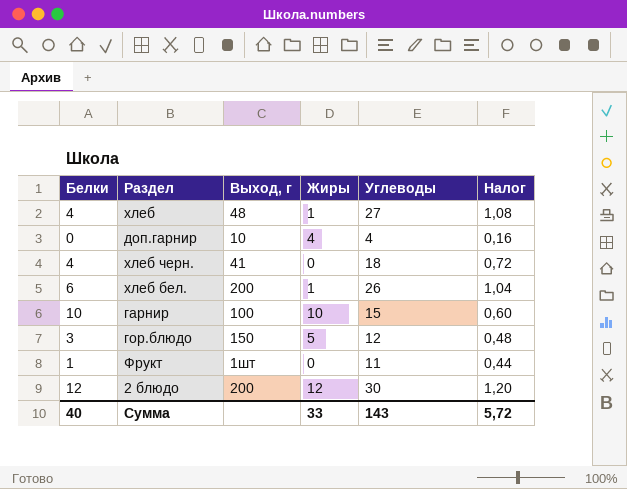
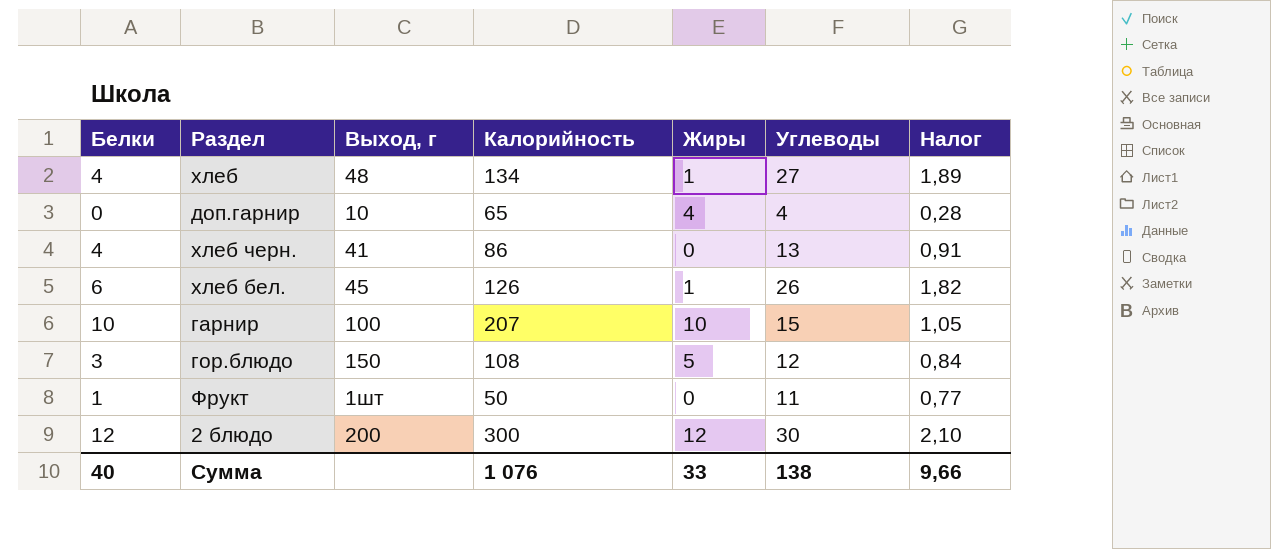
column Калорийность | position: none -> 4
column Налог | formula: [Углеводы] * 0,04 -> [Углеводы] * 0,07
хлеб черн. | Углеводы: 18 -> 13
хлеб бел. | Выход, г: 200 -> 45
Сумма | Углеводы: 143 -> 138
Сумма | Налог: 5,72 -> 9,66

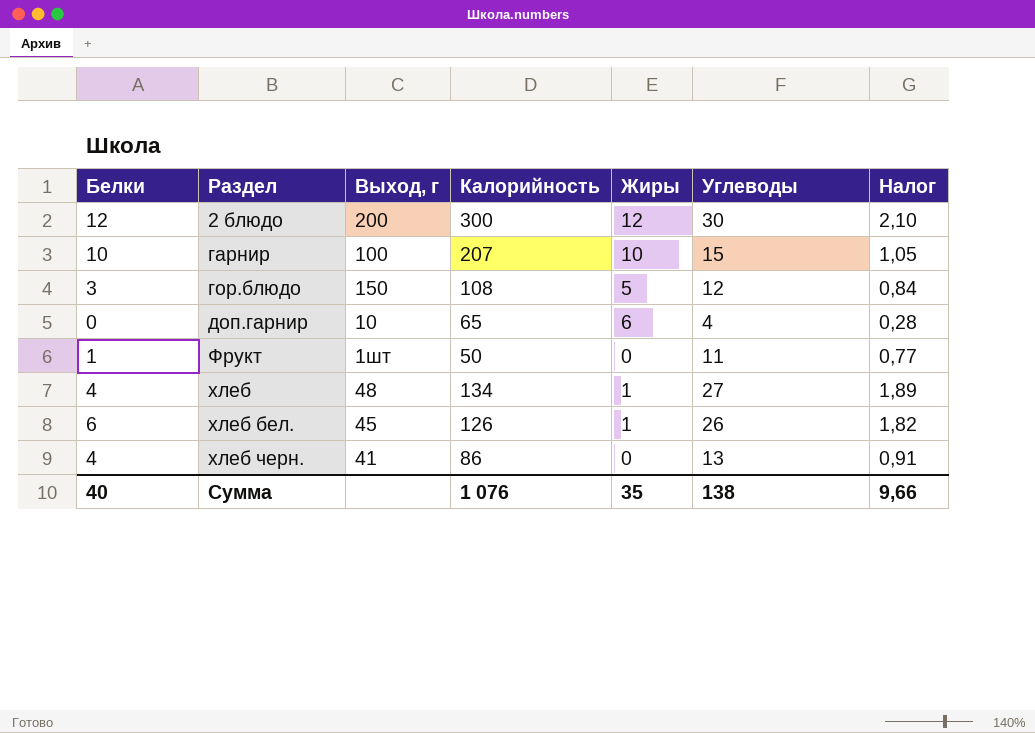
row order: none -> Раздел ascending
доп.гарнир | Жиры: 4 -> 6
Сумма | Жиры: 33 -> 35

